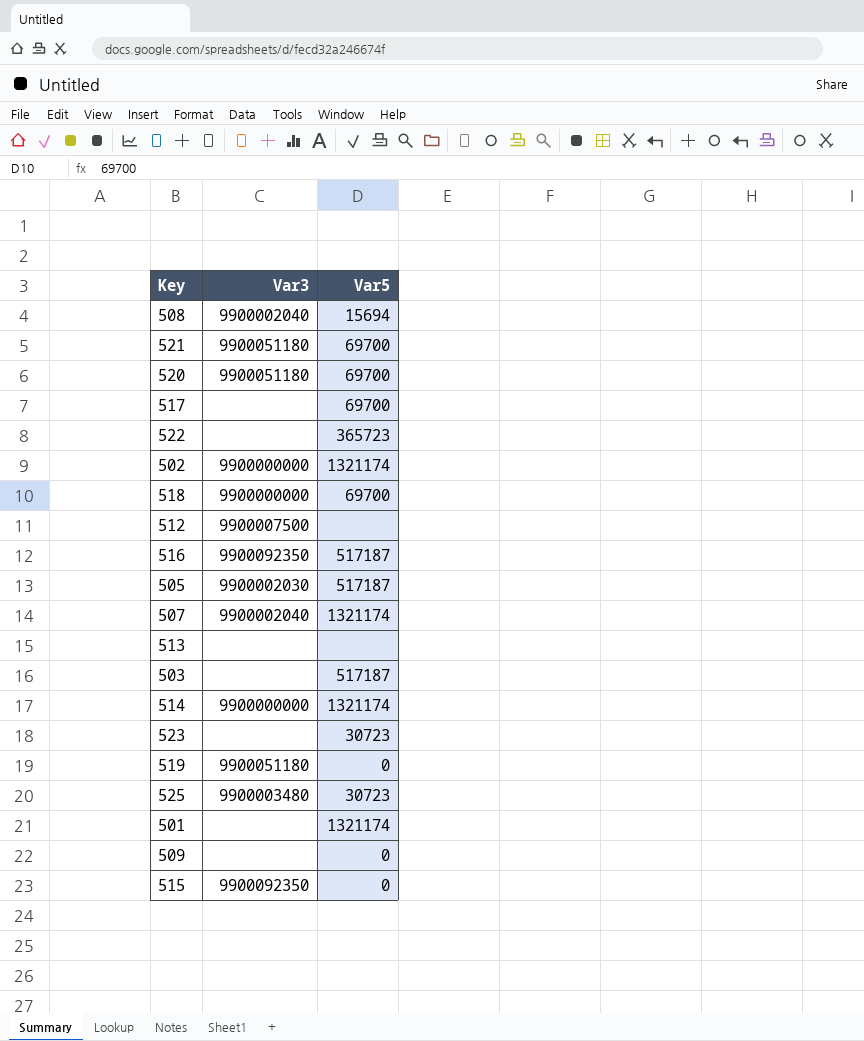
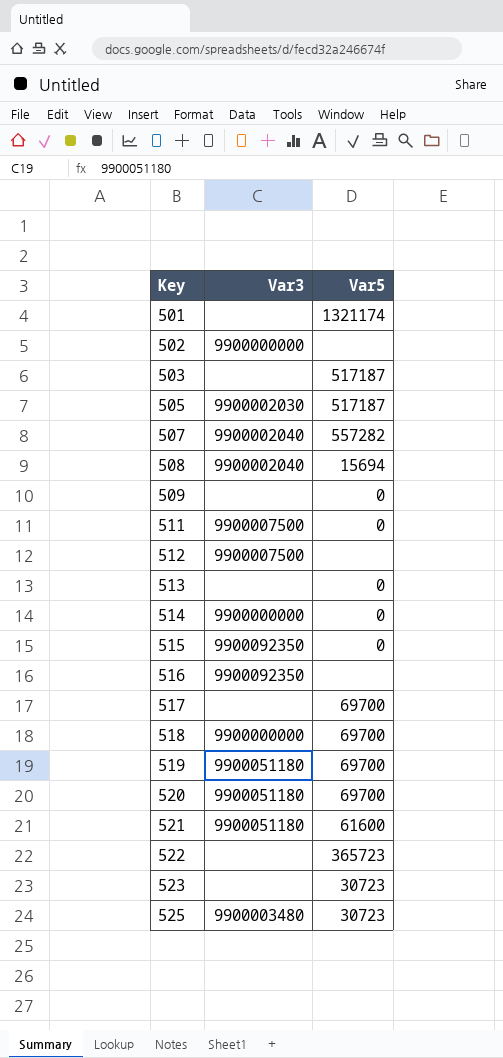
row order: none -> Key ascending
502 | Var5: 1321174 -> none
507 | Var5: 1321174 -> 557282
row 511: none -> 9900007500 | 0
513 | Var5: none -> 0
514 | Var5: 1321174 -> 0
516 | Var5: 517187 -> none
519 | Var5: 0 -> 69700
521 | Var5: 69700 -> 61600

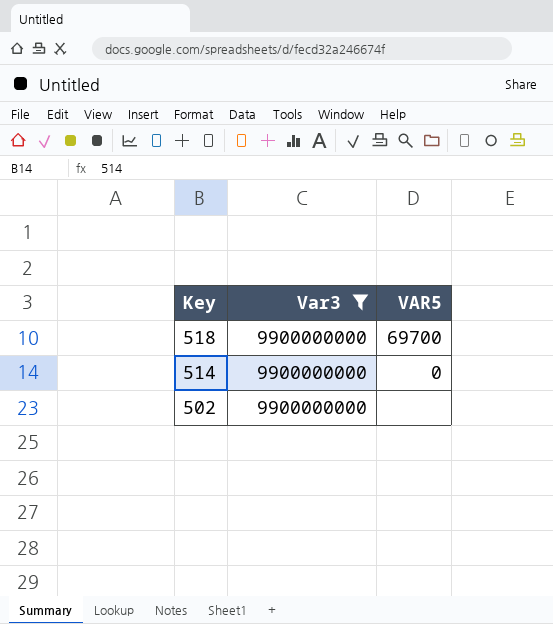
filter: none -> Var3 = 9900000000
row order: Key ascending -> Key descending
column name: Var5 -> VAR5

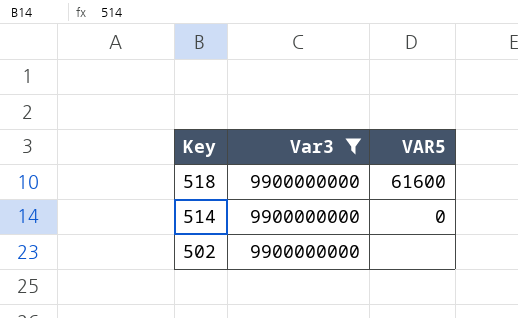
518 | VAR5: 69700 -> 61600

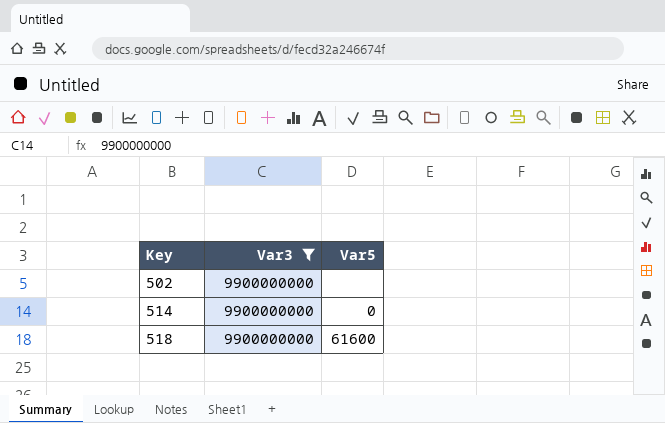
row order: Key descending -> Key ascending
column name: VAR5 -> Var5

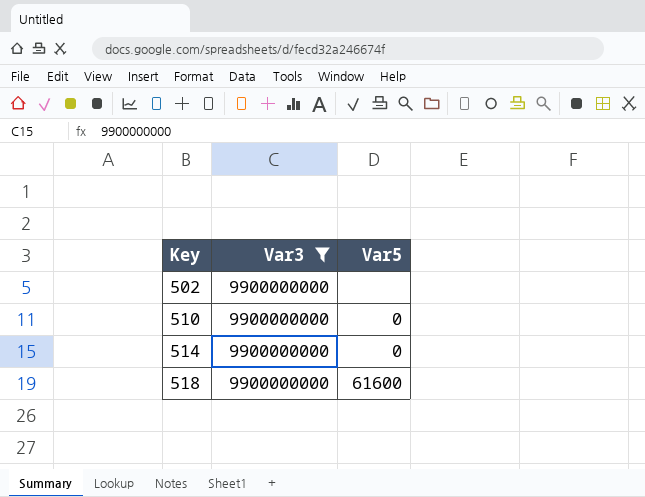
row 510: none -> 9900000000 | 0

